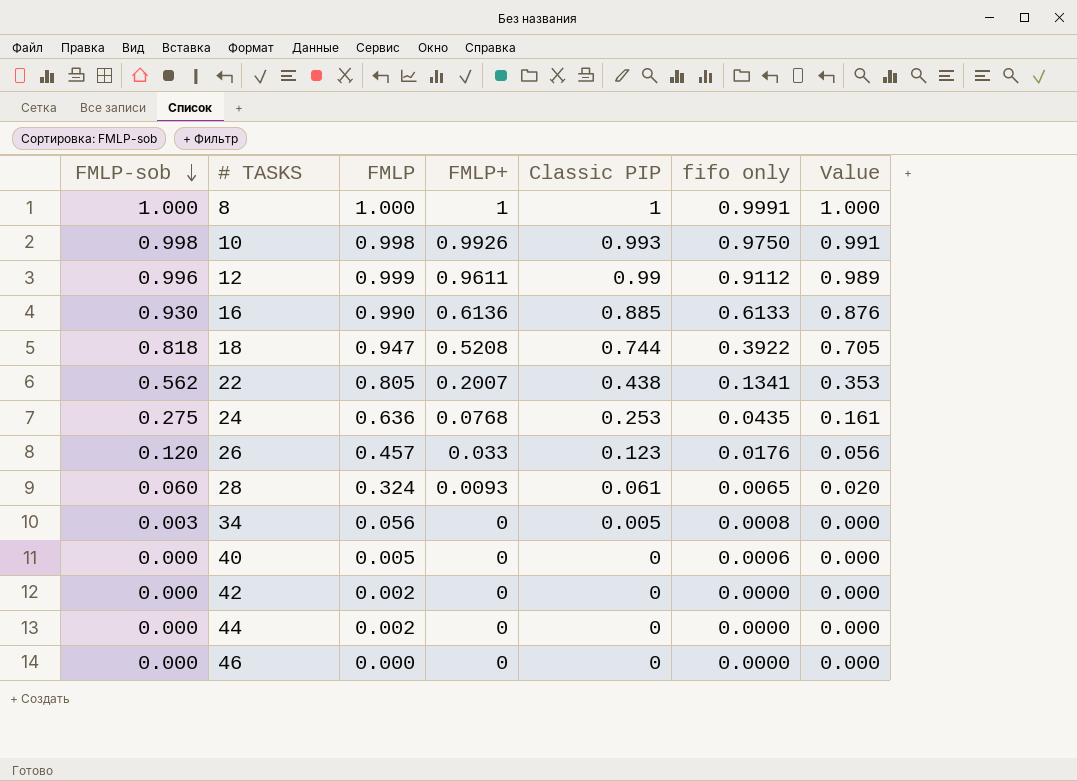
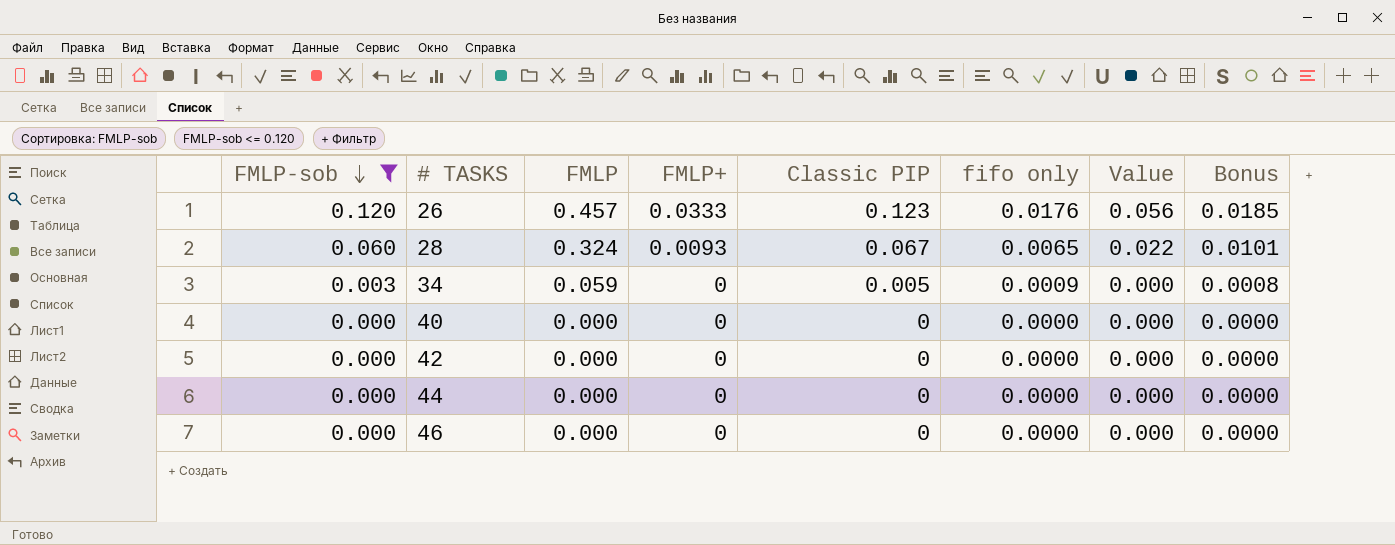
filter: none -> FMLP-sob <= 0.120
column Bonus | formula: none -> [Classic PIP] * 0.15
26 | FMLP+: 0.033 -> 0.0333
28 | Classic PIP: 0.061 -> 0.067
28 | Value: 0.020 -> 0.022
34 | FMLP: 0.056 -> 0.059
34 | fifo only: 0.0008 -> 0.0009
40 | FMLP: 0.005 -> 0.000
40 | fifo only: 0.0006 -> 0.0000
42 | FMLP: 0.002 -> 0.000
44 | FMLP: 0.002 -> 0.000

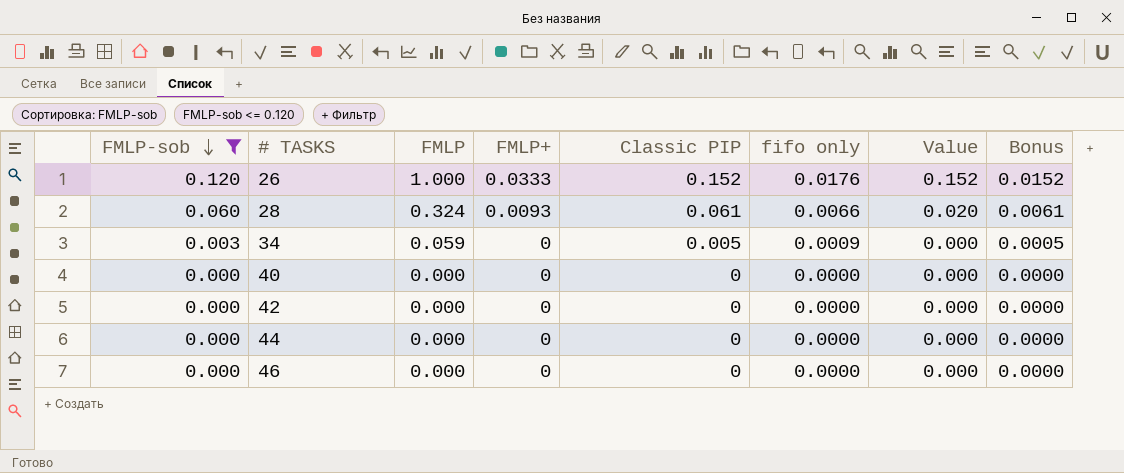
column Bonus | formula: [Classic PIP] * 0.15 -> [Classic PIP] * 0.1
26 | FMLP: 0.457 -> 1.000
26 | Classic PIP: 0.123 -> 0.152
26 | Value: 0.056 -> 0.152
28 | Classic PIP: 0.067 -> 0.061
28 | fifo only: 0.0065 -> 0.0066
28 | Value: 0.022 -> 0.020

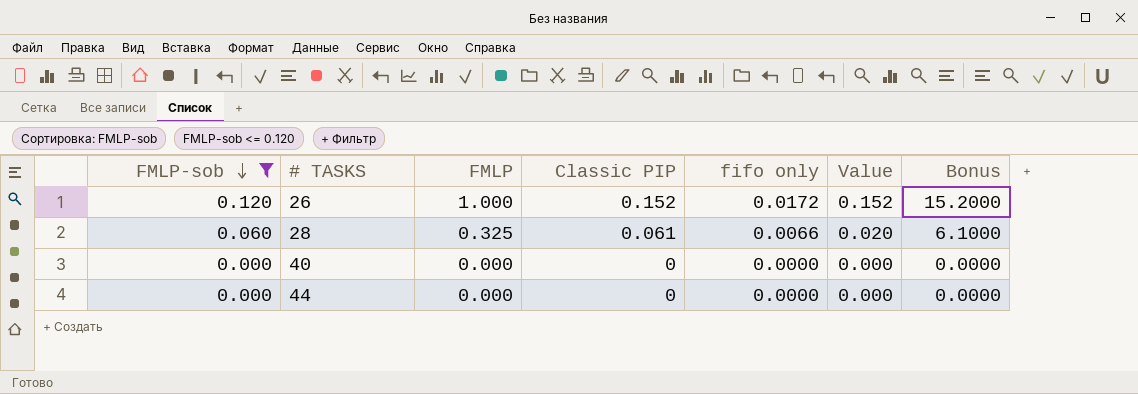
column FMLP+ | position: 4 -> none
column Bonus | formula: [Classic PIP] * 0.1 -> [Classic PIP] * 100
row 34: 0.003 | 0.059 | 0 | 0.005 | 0.0009 | 0.000 | 0.0005 -> none
row 42: 0.000 | 0.000 | 0 | 0 | 0.0000 | 0.000 | 0.0000 -> none
row 46: 0.000 | 0.000 | 0 | 0 | 0.0000 | 0.000 | 0.0000 -> none
26 | fifo only: 0.0176 -> 0.0172
28 | FMLP: 0.324 -> 0.325

